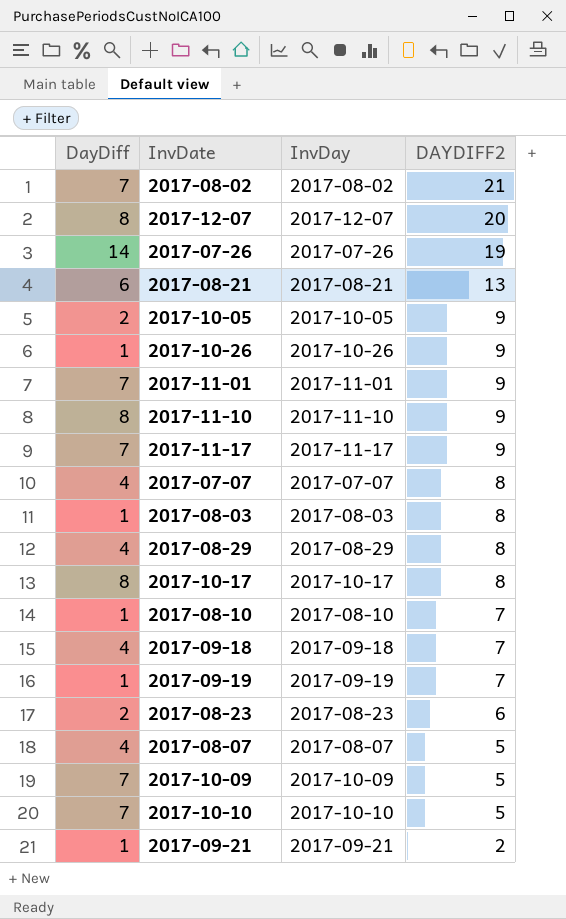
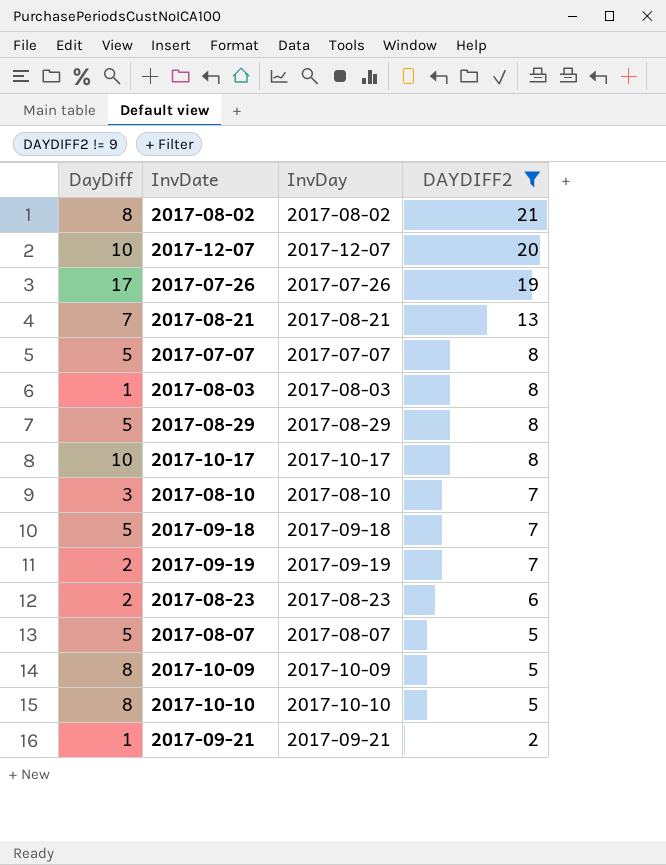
filter: none -> DAYDIFF2 != 9
2017-08-02 | DayDiff: 7 -> 8
2017-12-07 | DayDiff: 8 -> 10
2017-07-26 | DayDiff: 14 -> 17
2017-08-21 | DayDiff: 6 -> 7
2017-07-07 | DayDiff: 4 -> 5
2017-08-29 | DayDiff: 4 -> 5
2017-10-17 | DayDiff: 8 -> 10
2017-08-10 | DayDiff: 1 -> 3
2017-09-18 | DayDiff: 4 -> 5
2017-09-19 | DayDiff: 1 -> 2
2017-08-07 | DayDiff: 4 -> 5
2017-10-09 | DayDiff: 7 -> 8
2017-10-10 | DayDiff: 7 -> 8

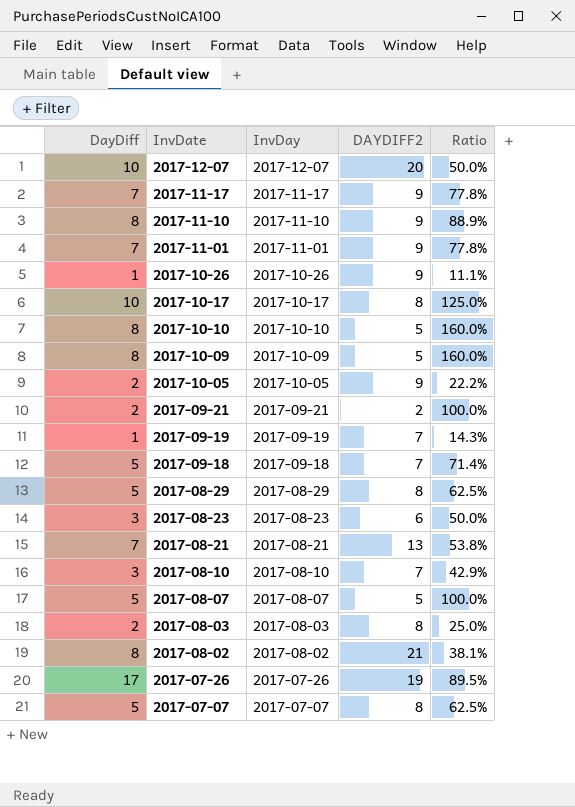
filter: DAYDIFF2 != 9 -> none
row order: DAYDIFF2 descending -> InvDate descending
column Ratio | formula: none -> [DayDiff] / [DAYDIFF2]
2017-09-21 | DayDiff: 1 -> 2
2017-09-19 | DayDiff: 2 -> 1
2017-08-23 | DayDiff: 2 -> 3
2017-08-03 | DayDiff: 1 -> 2

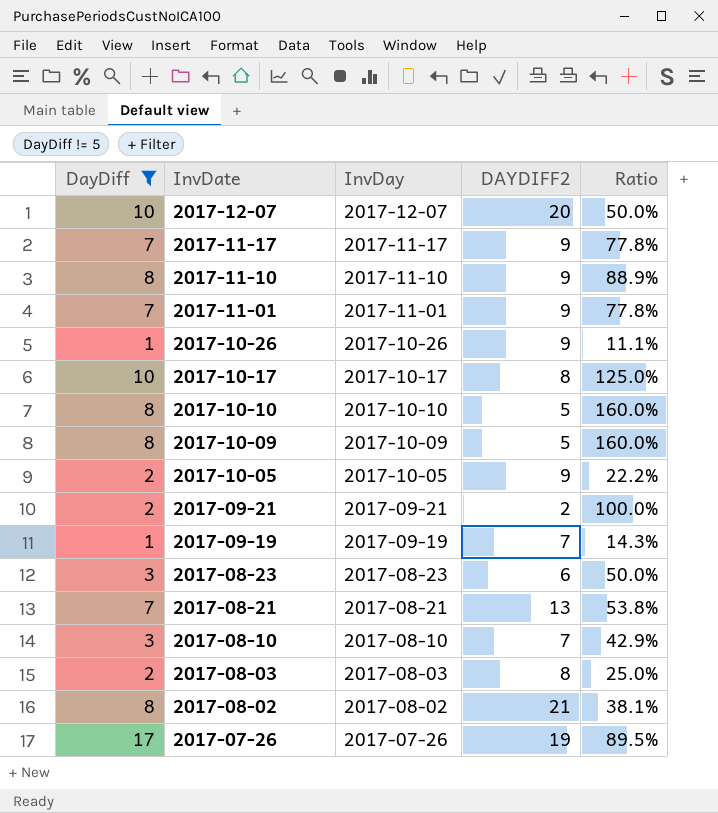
filter: none -> DayDiff != 5

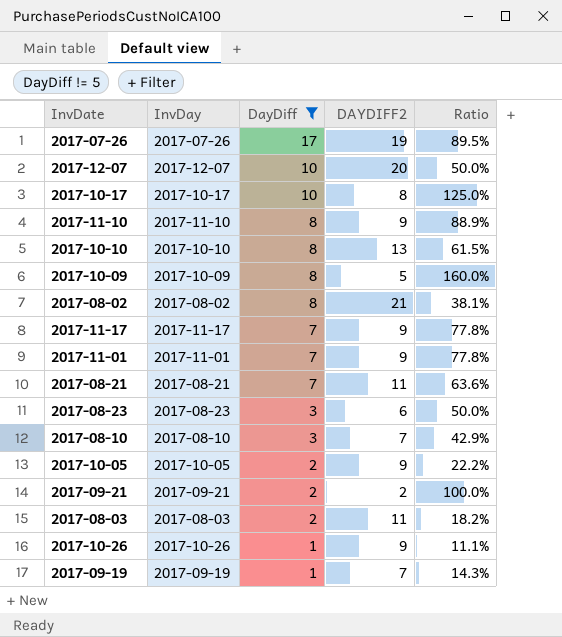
row order: InvDate descending -> DayDiff descending
column DayDiff | position: 1 -> 3
2017-10-10 | DAYDIFF2: 5 -> 13
2017-10-10 | Ratio: 160.0% -> 61.5%
2017-08-21 | DAYDIFF2: 13 -> 11
2017-08-21 | Ratio: 53.8% -> 63.6%
2017-08-03 | DAYDIFF2: 8 -> 11
2017-08-03 | Ratio: 25.0% -> 18.2%

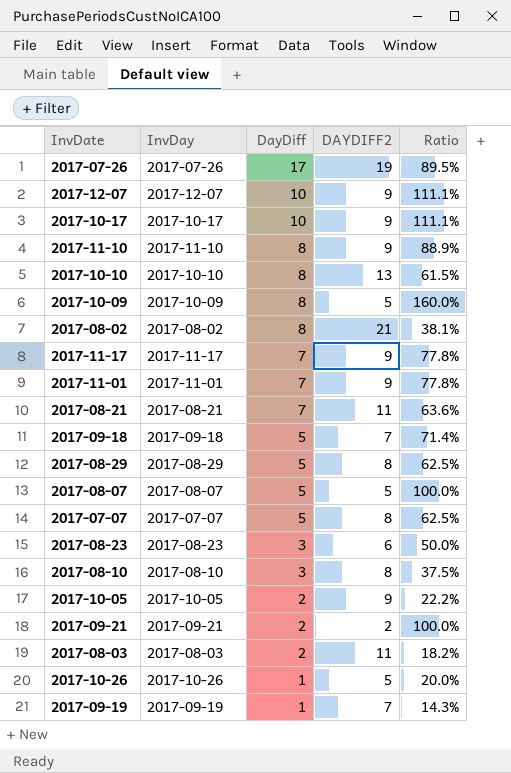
filter: DayDiff != 5 -> none
2017-12-07 | DAYDIFF2: 20 -> 9
2017-12-07 | Ratio: 50.0% -> 111.1%
2017-10-17 | DAYDIFF2: 8 -> 9
2017-10-17 | Ratio: 125.0% -> 111.1%
2017-08-10 | DAYDIFF2: 7 -> 8
2017-08-10 | Ratio: 42.9% -> 37.5%
2017-10-26 | DAYDIFF2: 9 -> 5
2017-10-26 | Ratio: 11.1% -> 20.0%

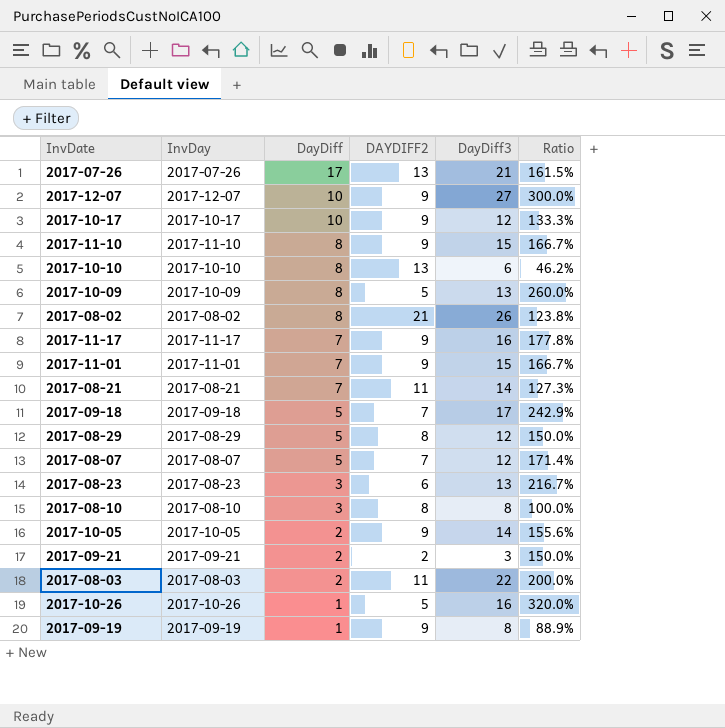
column DayDiff3 | position: none -> 5
column Ratio | formula: [DayDiff] / [DAYDIFF2] -> [DayDiff3] / [DAYDIFF2]
row 2017-07-07: 2017-07-07 | 5 | 8 | 62.5% -> none
2017-07-26 | DAYDIFF2: 19 -> 13
2017-08-07 | DAYDIFF2: 5 -> 7
2017-09-19 | DAYDIFF2: 7 -> 9

